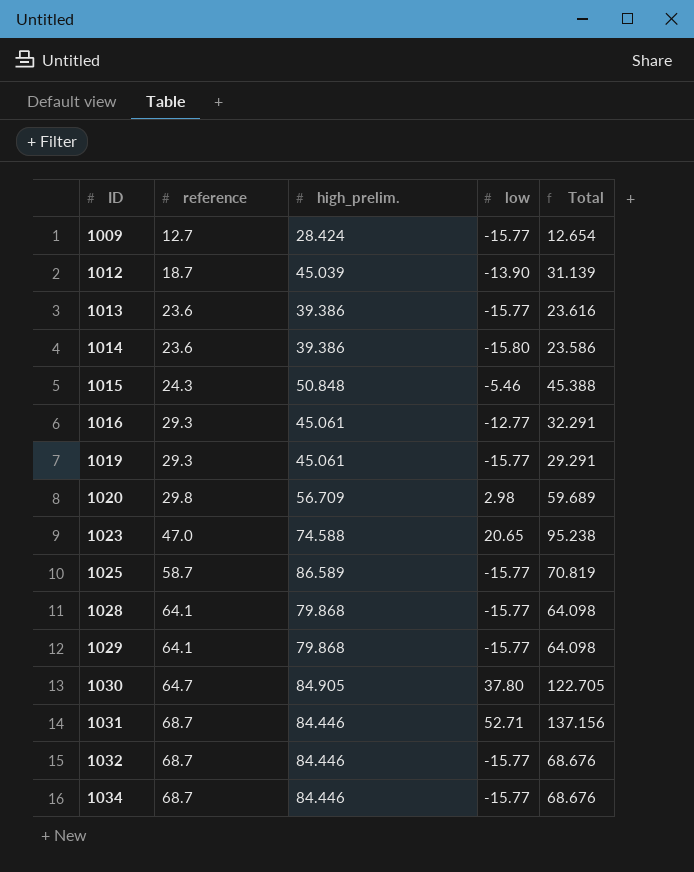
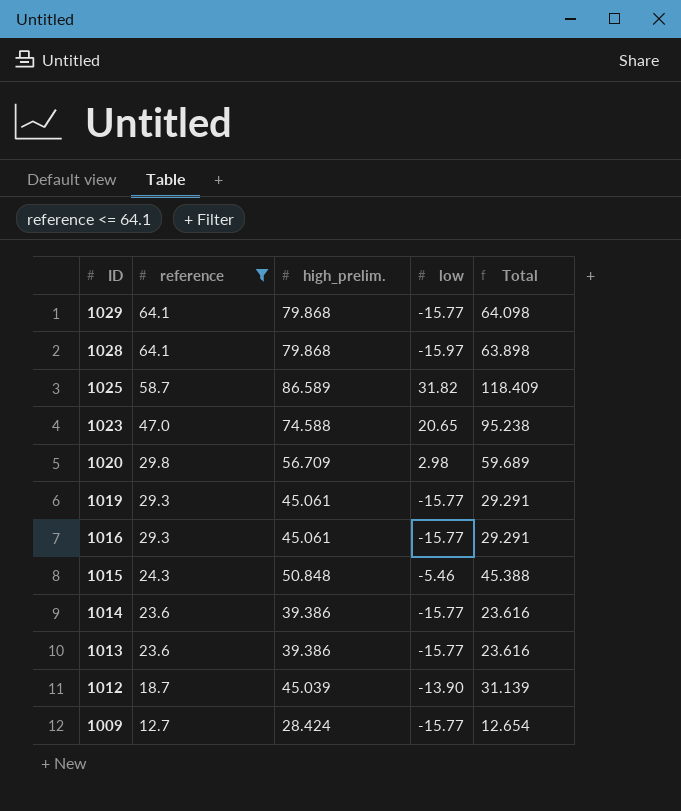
filter: none -> reference <= 64.1
row order: ID ascending -> ID descending
1028 | low: -15.77 -> -15.97
1028 | Total: 64.098 -> 63.898
1025 | low: -15.77 -> 31.82
1025 | Total: 70.819 -> 118.409
1016 | low: -12.77 -> -15.77
1016 | Total: 32.291 -> 29.291
1014 | low: -15.80 -> -15.77
1014 | Total: 23.586 -> 23.616

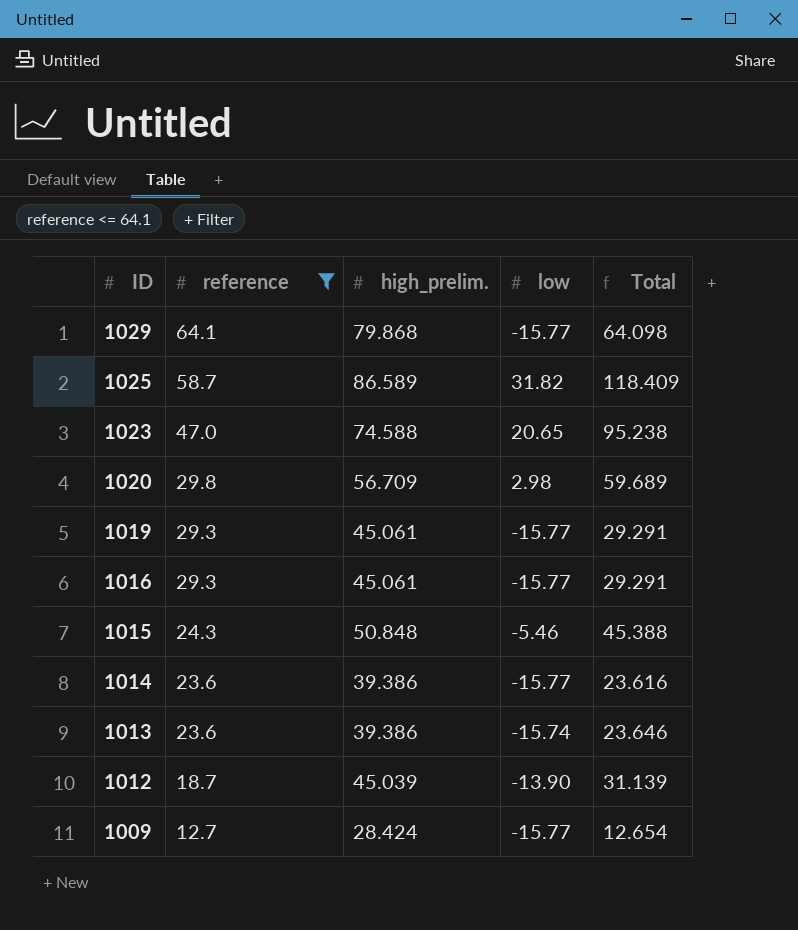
row 1028: 64.1 | 79.868 | -15.97 | 63.898 -> none
1013 | low: -15.77 -> -15.74
1013 | Total: 23.616 -> 23.646

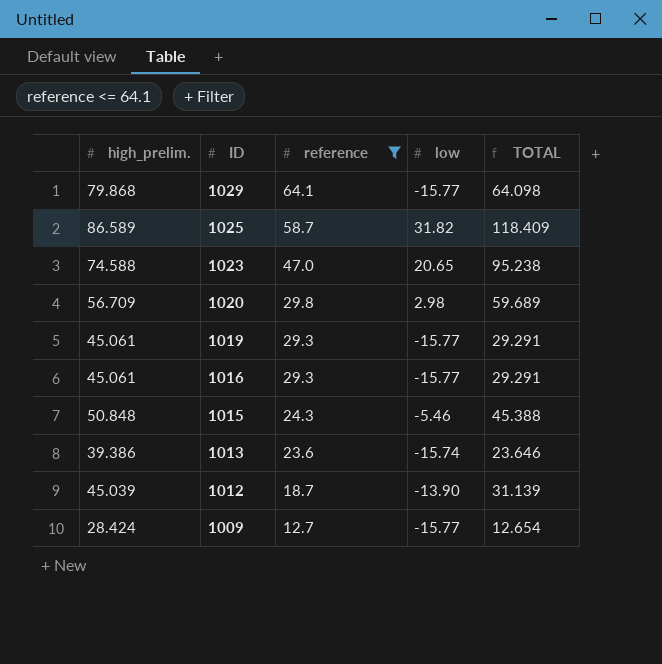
column high_prelim. | position: 3 -> 1
column name: Total -> TOTAL
row 1014: 23.6 | 39.386 | -15.77 | 23.616 -> none

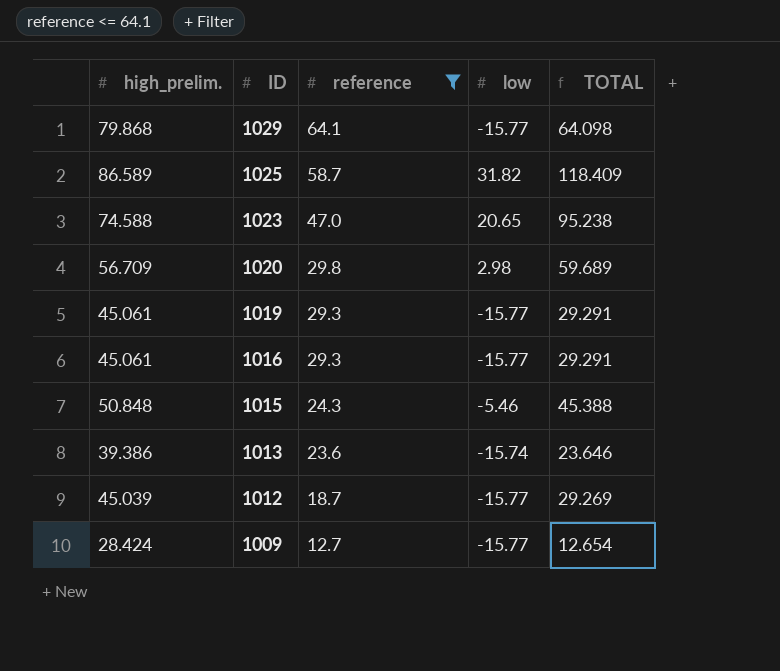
1012 | low: -13.90 -> -15.77
1012 | TOTAL: 31.139 -> 29.269

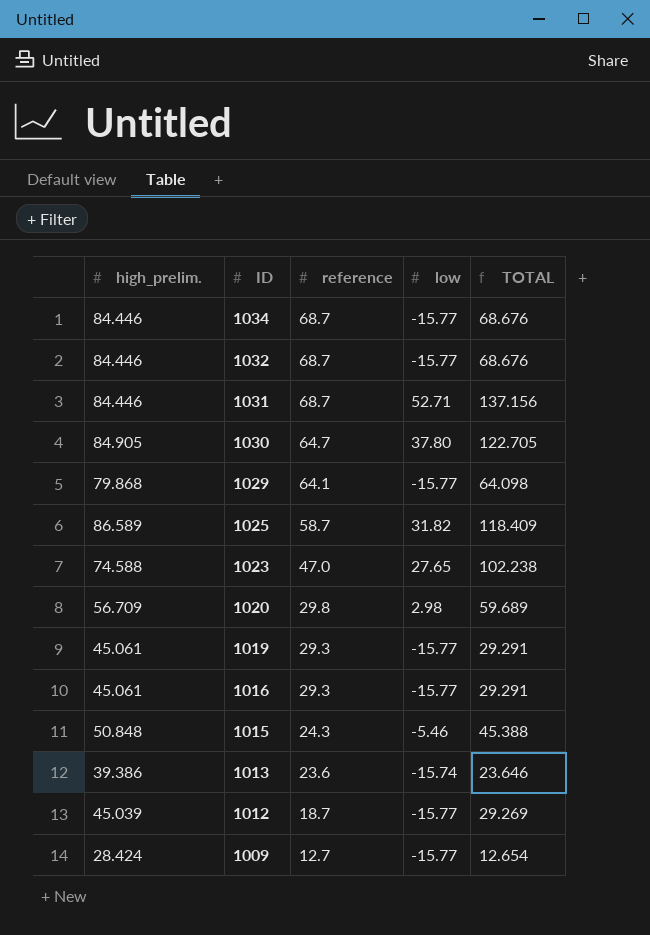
filter: reference <= 64.1 -> none
1023 | low: 20.65 -> 27.65
1023 | TOTAL: 95.238 -> 102.238

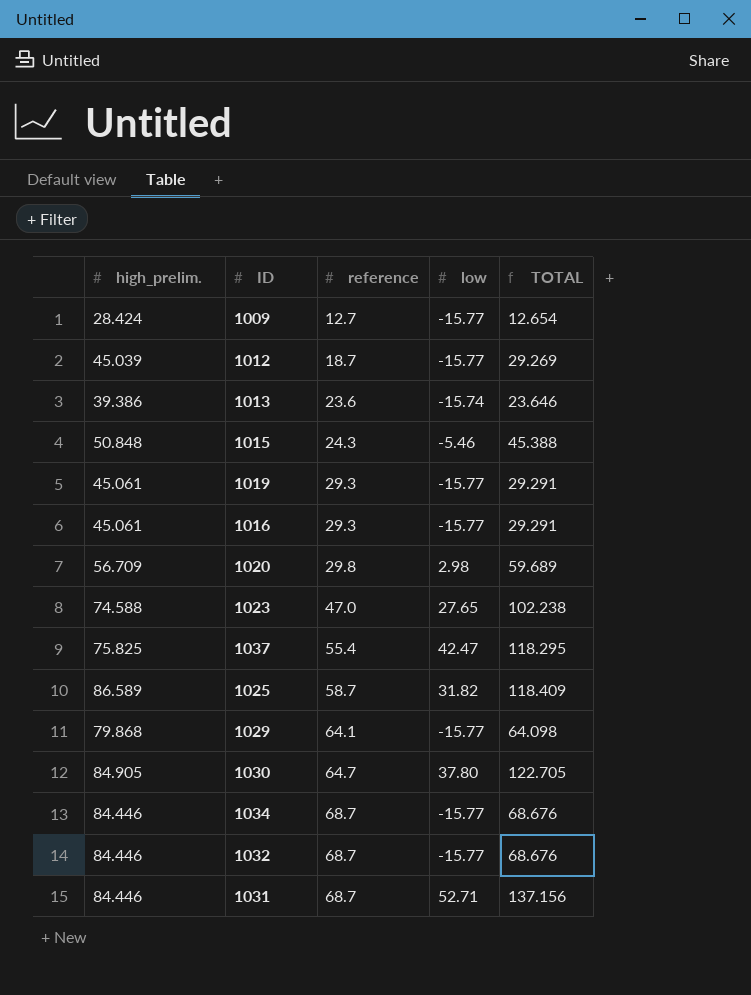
row order: ID descending -> reference ascending
row 1037: none -> 75.825 | 55.4 | 42.47 | 118.295

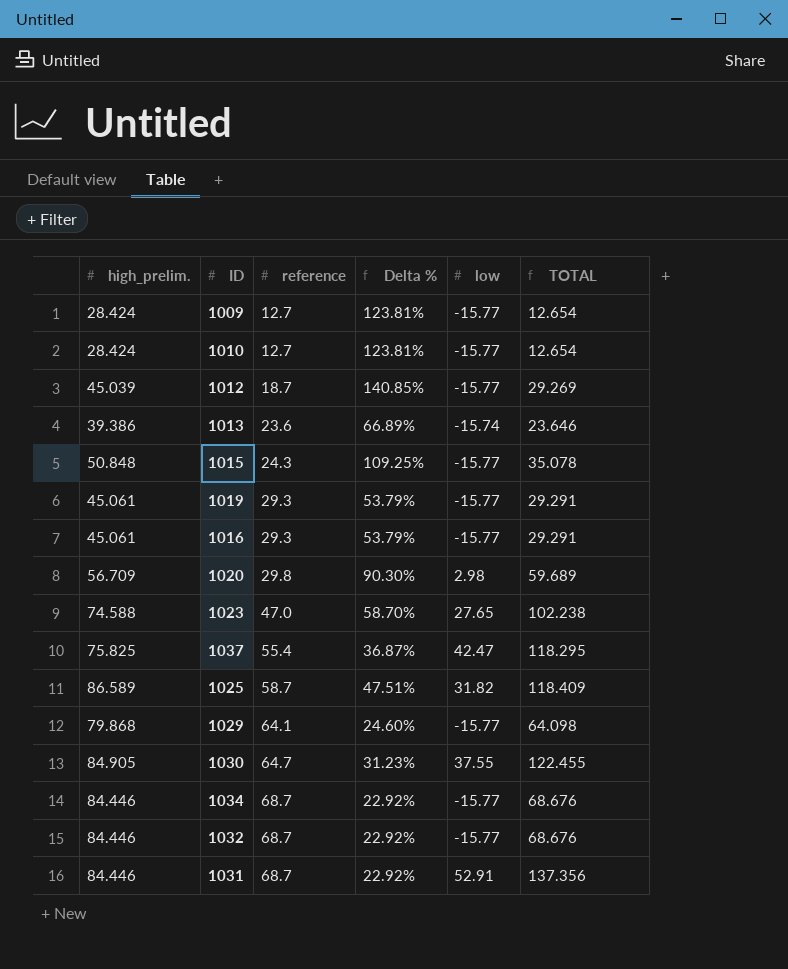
column Delta % | formula: none -> ([high_prelim.] - [reference]) / [reference]
row 1010: none -> 28.424 | 12.7 | 123.81% | -15.77 | 12.654
1015 | low: -5.46 -> -15.77
1015 | TOTAL: 45.388 -> 35.078
1030 | low: 37.80 -> 37.55
1030 | TOTAL: 122.705 -> 122.455
1031 | low: 52.71 -> 52.91
1031 | TOTAL: 137.156 -> 137.356

